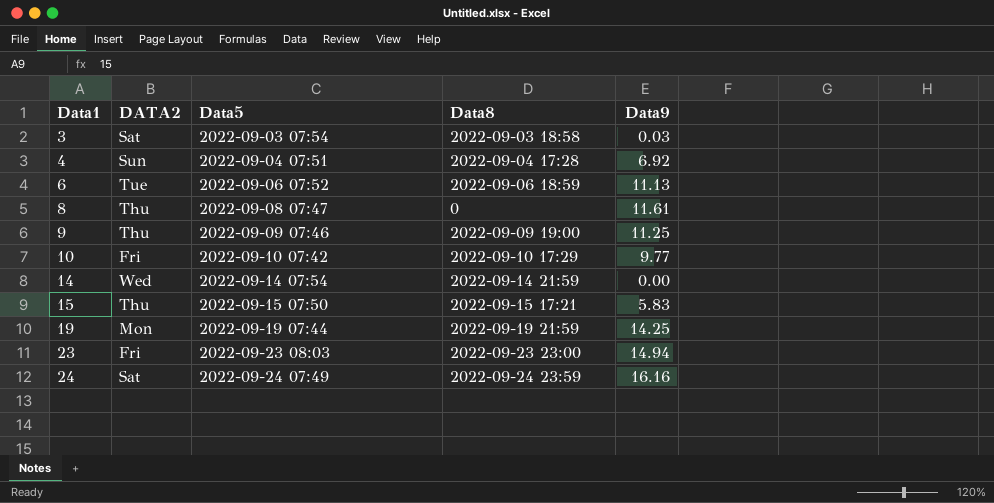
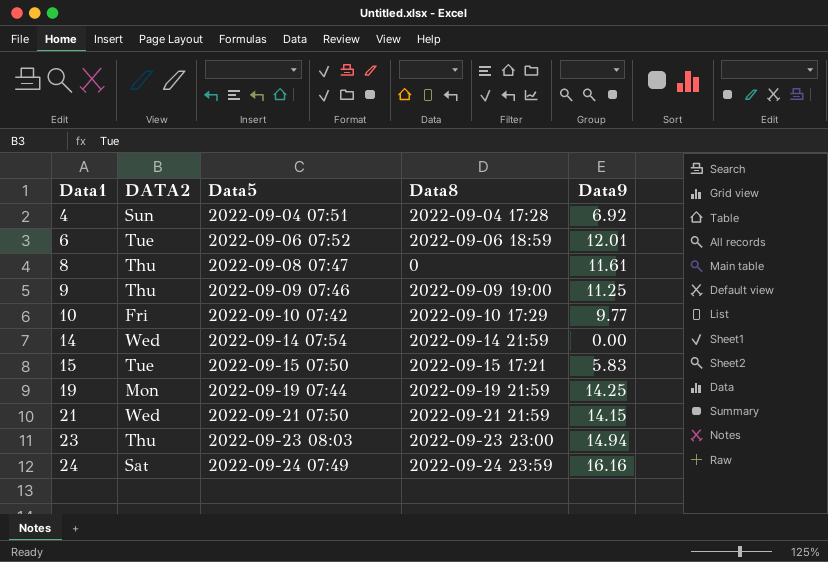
row 3: Sat | 2022-09-03 07:54 | 2022-09-03 18:58 | 0.03 -> none
6 | Data9: 11.13 -> 12.01
15 | DATA2: Thu -> Tue
row 21: none -> Wed | 2022-09-21 07:50 | 2022-09-21 21:59 | 14.15
23 | DATA2: Fri -> Thu

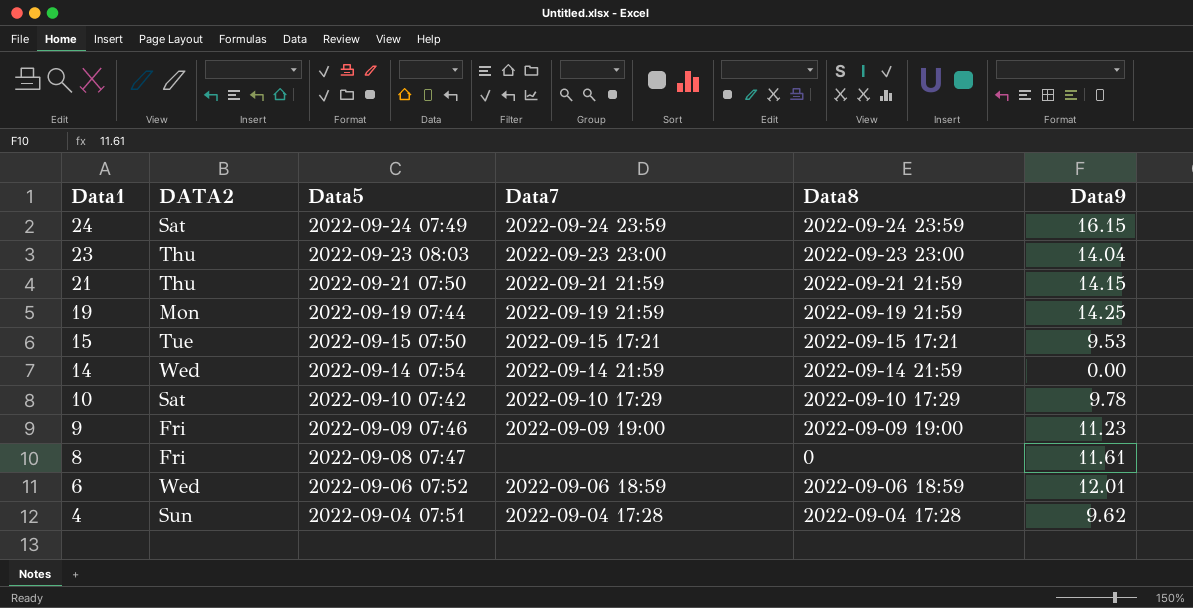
row order: Data1 ascending -> Data1 descending
column Data7 | position: none -> 4
24 | Data9: 16.16 -> 16.15
23 | Data9: 14.94 -> 14.04
21 | DATA2: Wed -> Thu
15 | Data9: 5.83 -> 9.53
10 | DATA2: Fri -> Sat
10 | Data9: 9.77 -> 9.78
9 | DATA2: Thu -> Fri
9 | Data9: 11.25 -> 11.23
8 | DATA2: Thu -> Fri
6 | DATA2: Tue -> Wed
4 | Data9: 6.92 -> 9.62

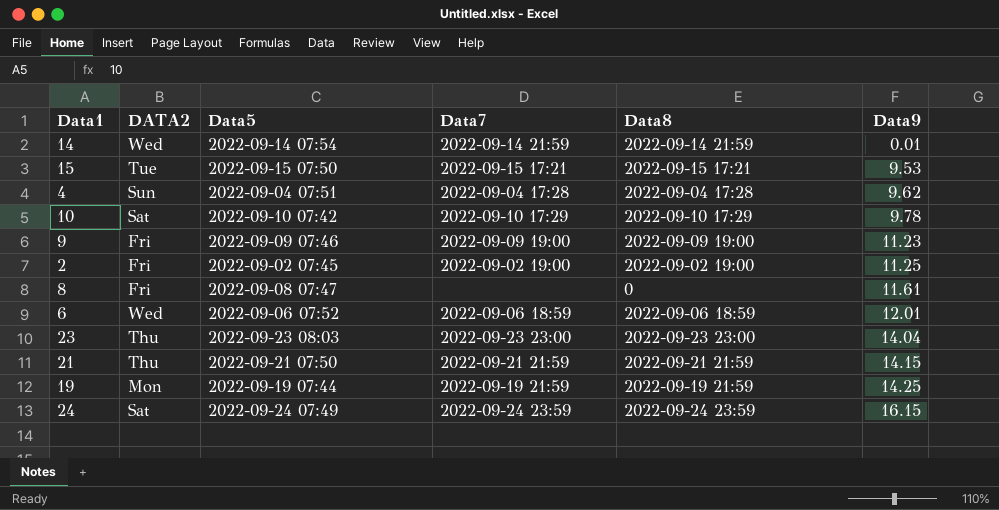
row order: Data1 descending -> Data9 ascending
14 | Data9: 0.00 -> 0.01
row 2: none -> Fri | 2022-09-02 07:45 | 2022-09-02 19:00 | 2022-09-02 19:00 | 11.25

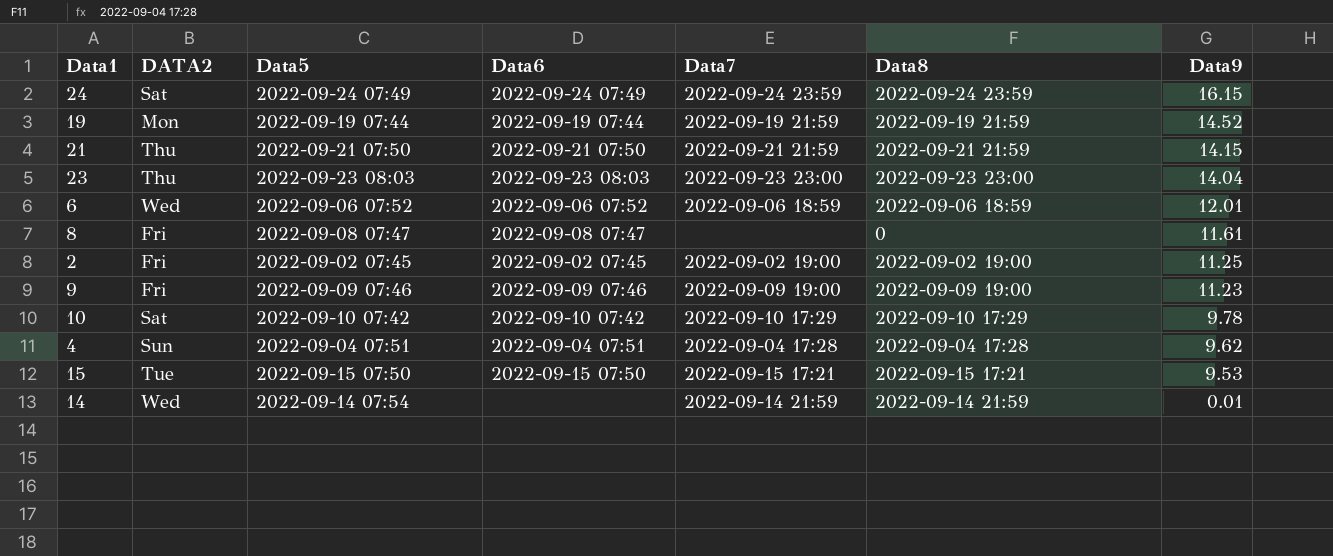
row order: Data9 ascending -> Data9 descending
column Data6 | position: none -> 4
19 | Data9: 14.25 -> 14.52

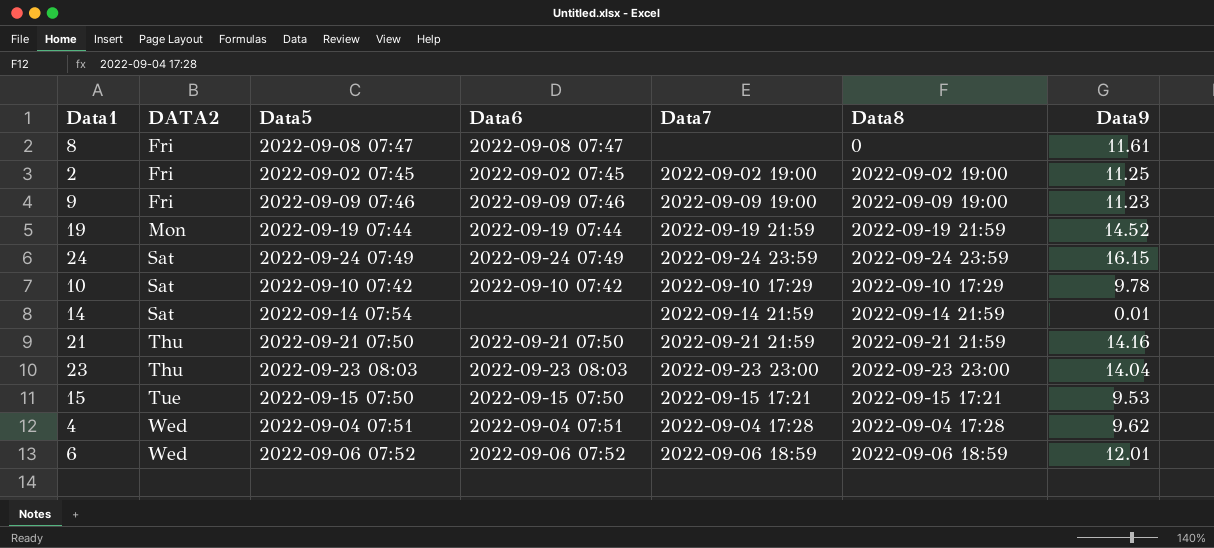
row order: Data9 descending -> DATA2 ascending
14 | DATA2: Wed -> Sat
21 | Data9: 14.15 -> 14.16
4 | DATA2: Sun -> Wed

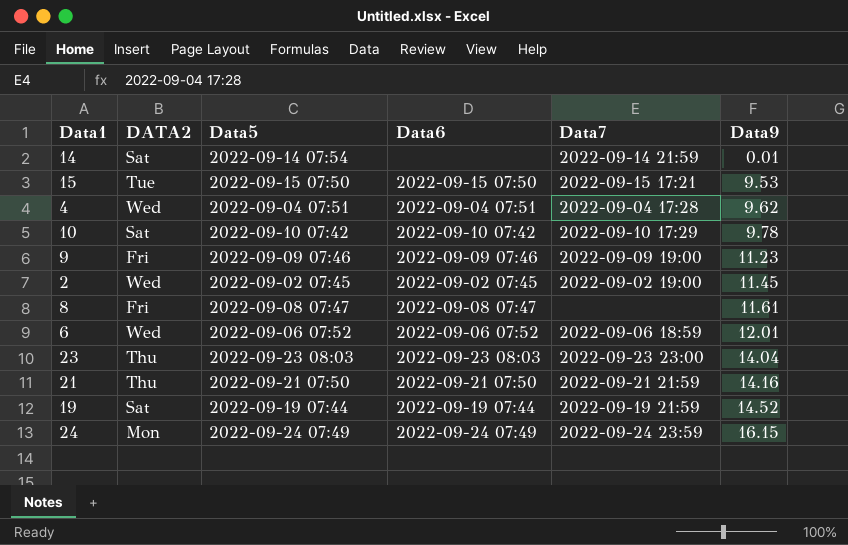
row order: DATA2 ascending -> Data9 ascending
column Data8 | position: 6 -> none
2 | DATA2: Fri -> Wed
2 | Data9: 11.25 -> 11.45
19 | DATA2: Mon -> Sat
24 | DATA2: Sat -> Mon

